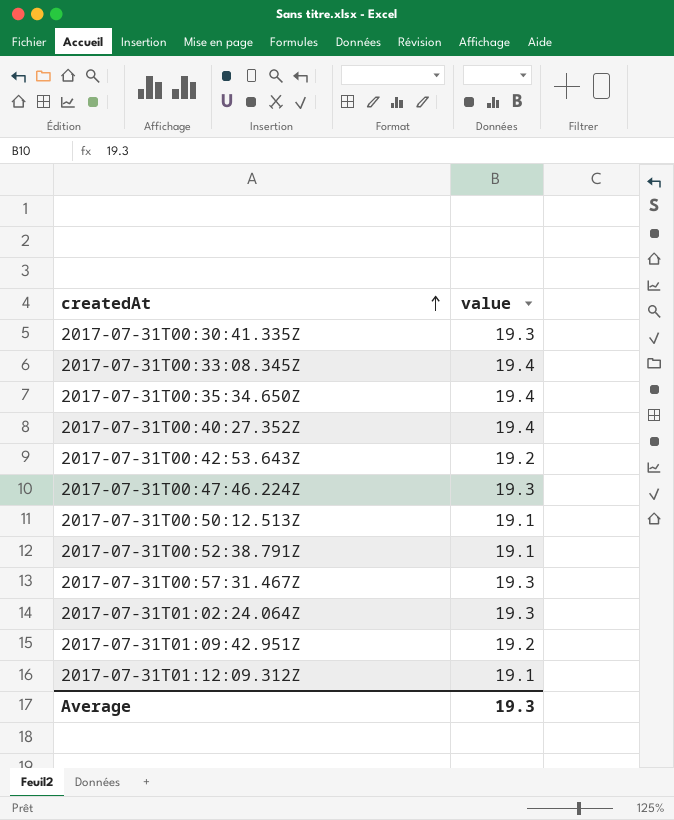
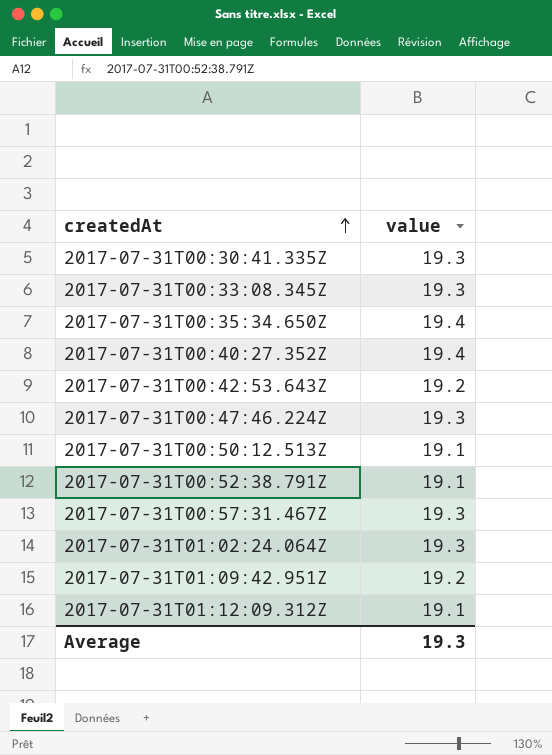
2017-07-31T00:33:08.345Z | value: 19.4 -> 19.3

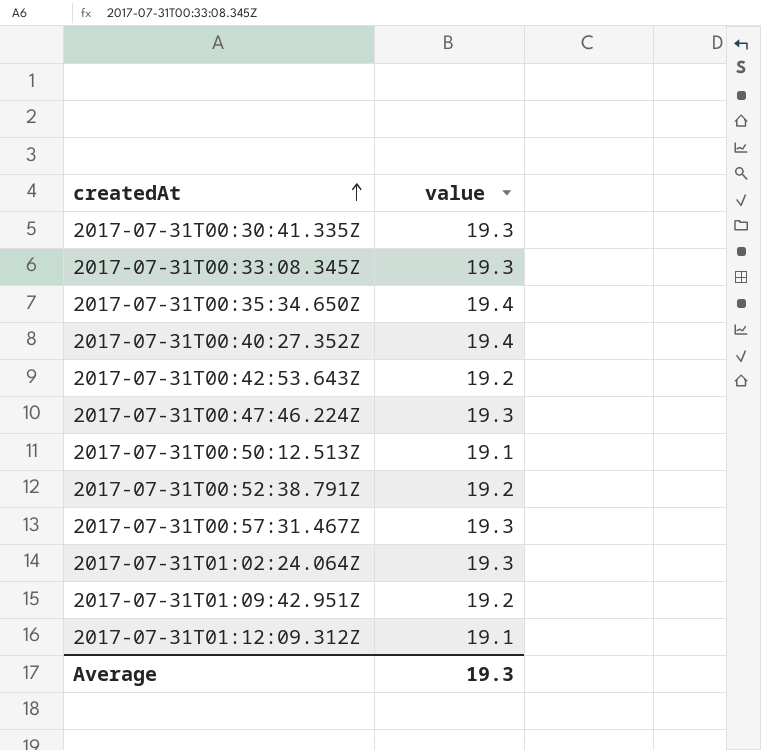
2017-07-31T00:52:38.791Z | value: 19.1 -> 19.2

